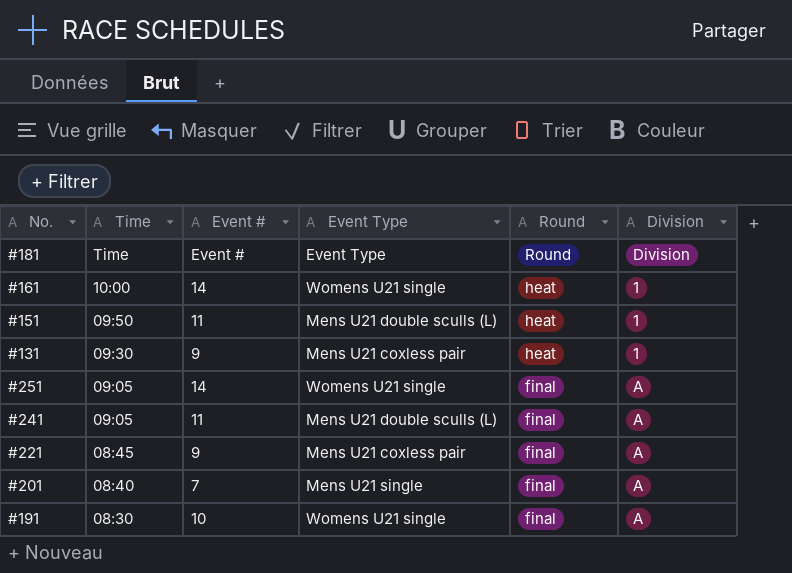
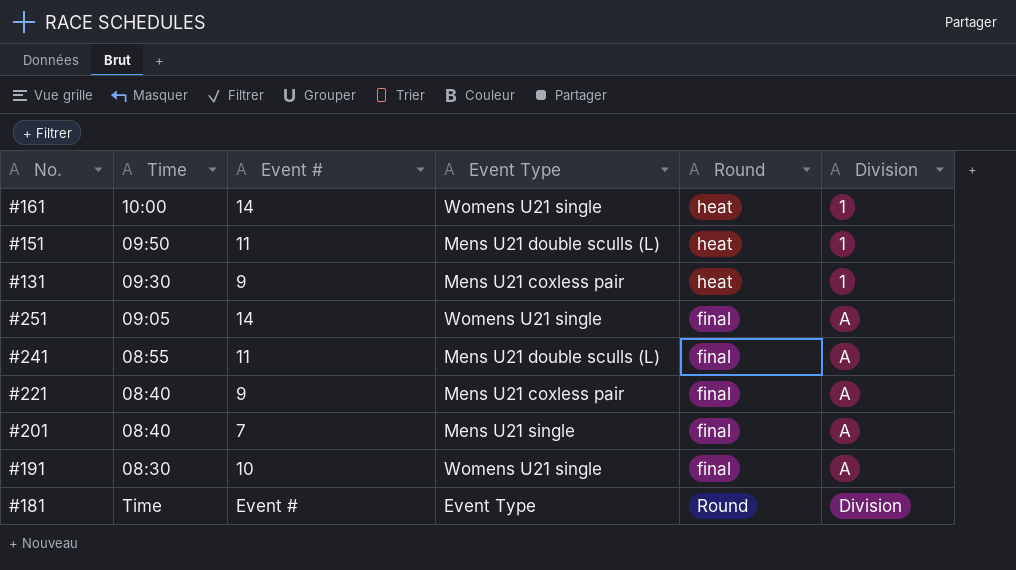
row order: Time descending -> Division ascending
#241 | Time: 09:05 -> 08:55
#221 | Time: 08:45 -> 08:40

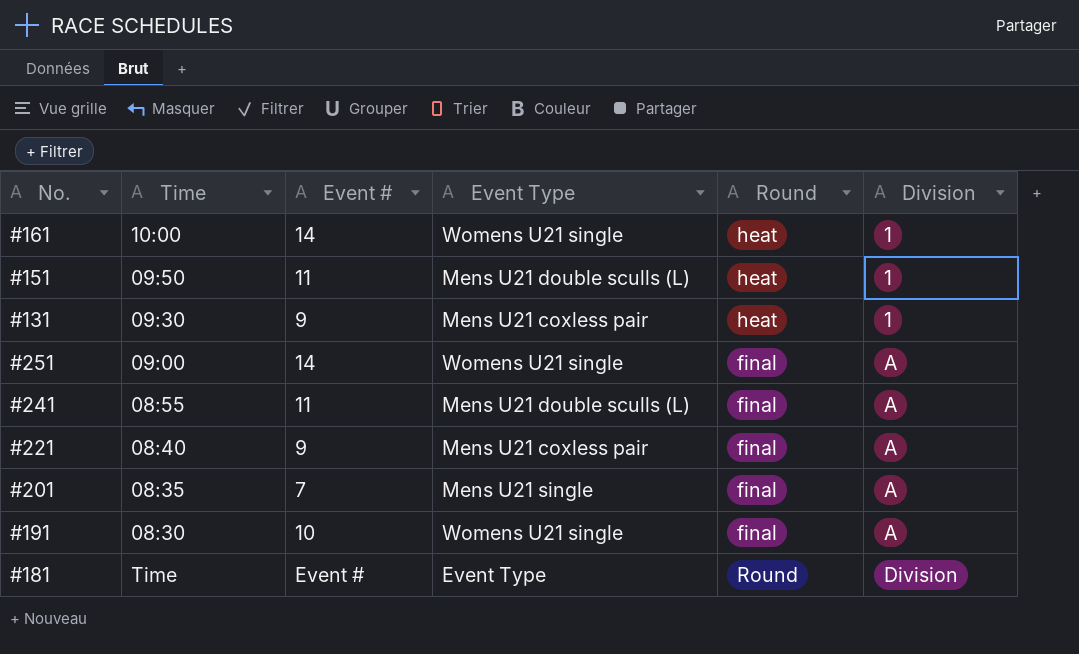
#251 | Time: 09:05 -> 09:00
#201 | Time: 08:40 -> 08:35

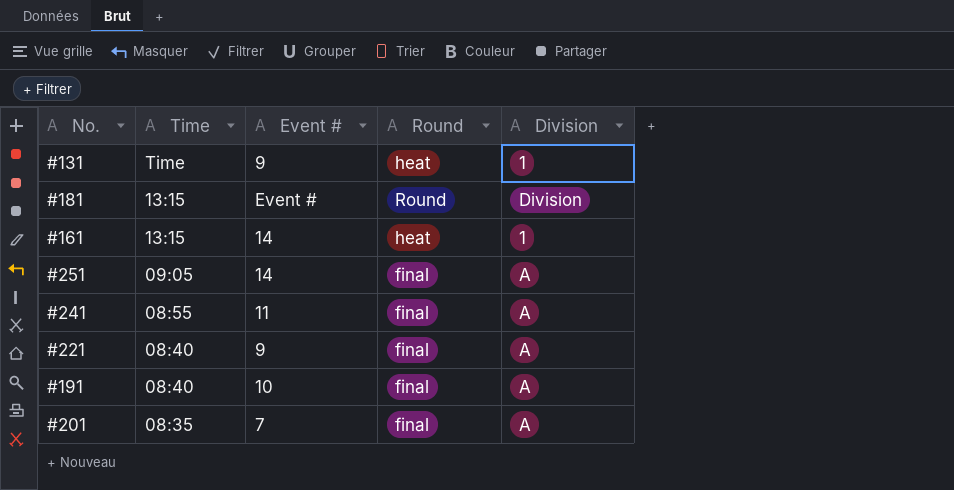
row order: Division ascending -> Time descending
column Event Type | position: 4 -> none
row #151: 09:50 | 11 | Mens U21 double sculls (L) | heat | 1 -> none
#131 | Time: 09:30 -> Time
#181 | Time: Time -> 13:15
#161 | Time: 10:00 -> 13:15
#251 | Time: 09:00 -> 09:05
#191 | Time: 08:30 -> 08:40

